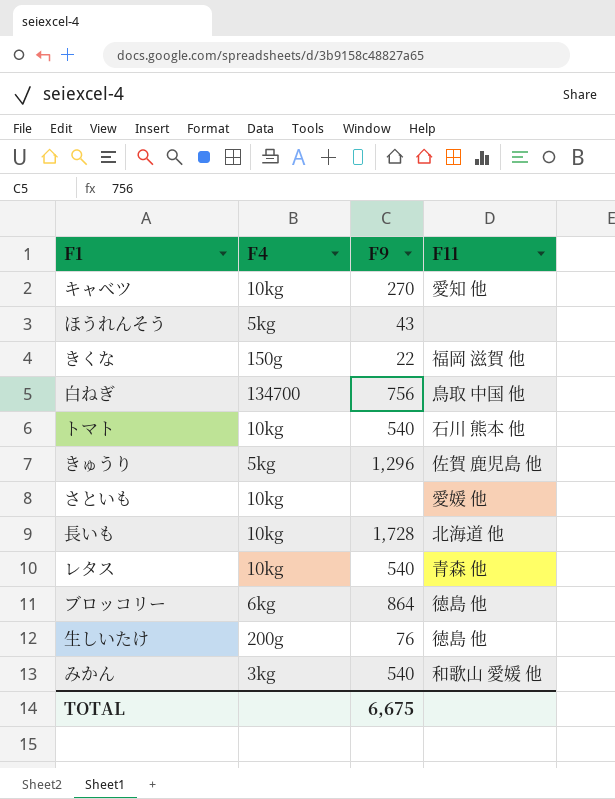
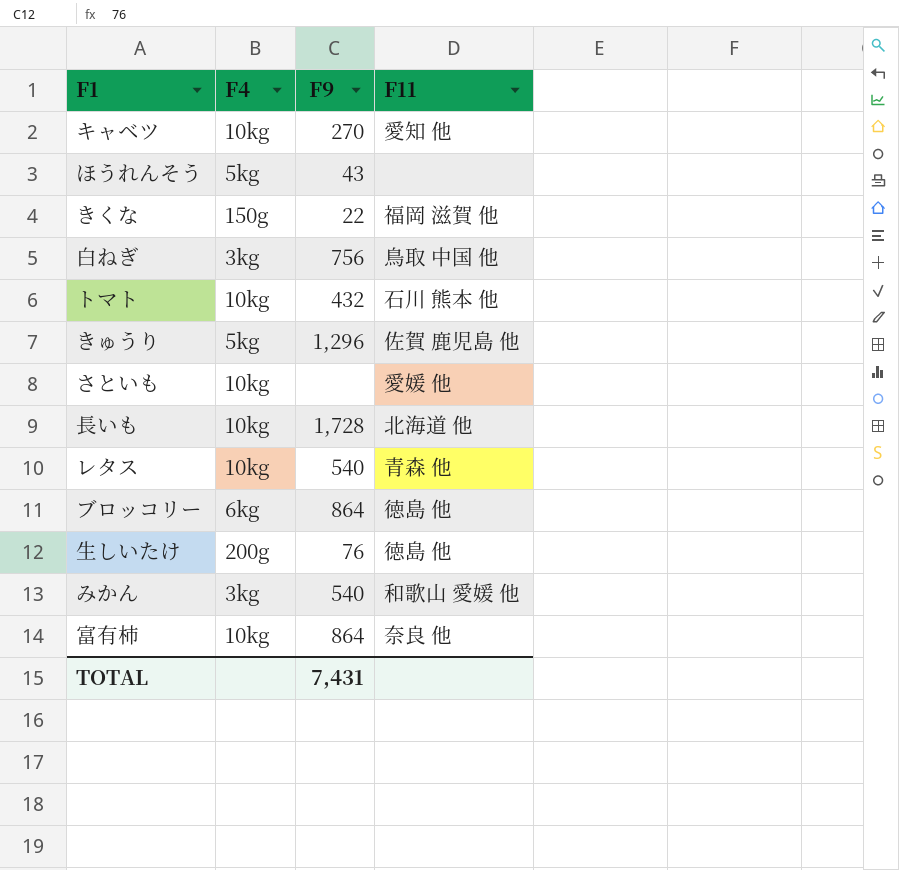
白ねぎ | F4: 134700 -> 3kg
トマト | F9: 540 -> 432
row 富有柿: none -> 10kg | 864 | 奈良 他
TOTAL | F9: 6,675 -> 7,431

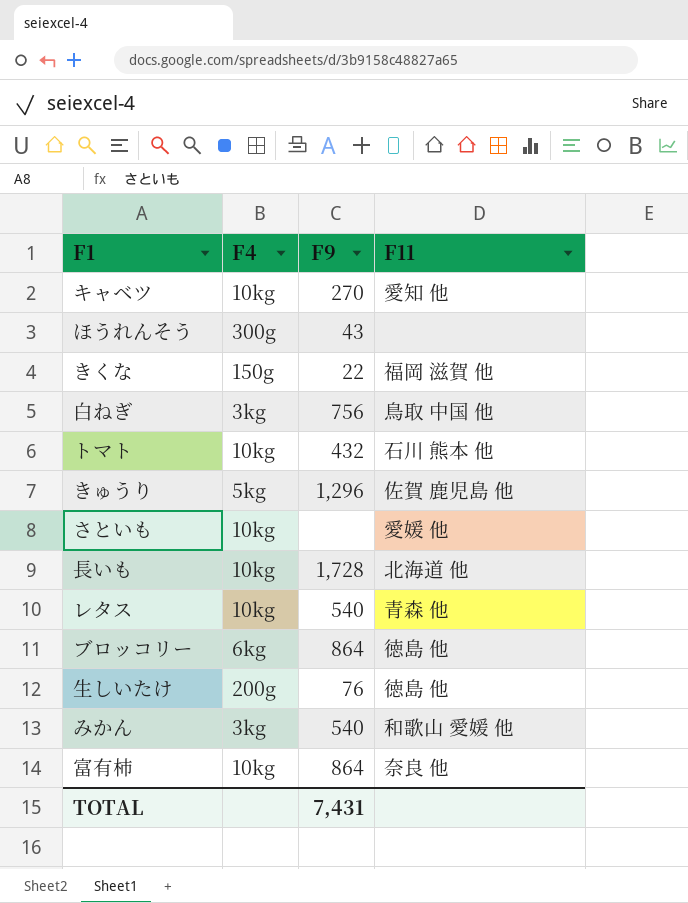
ほうれんそう | F4: 5kg -> 300g

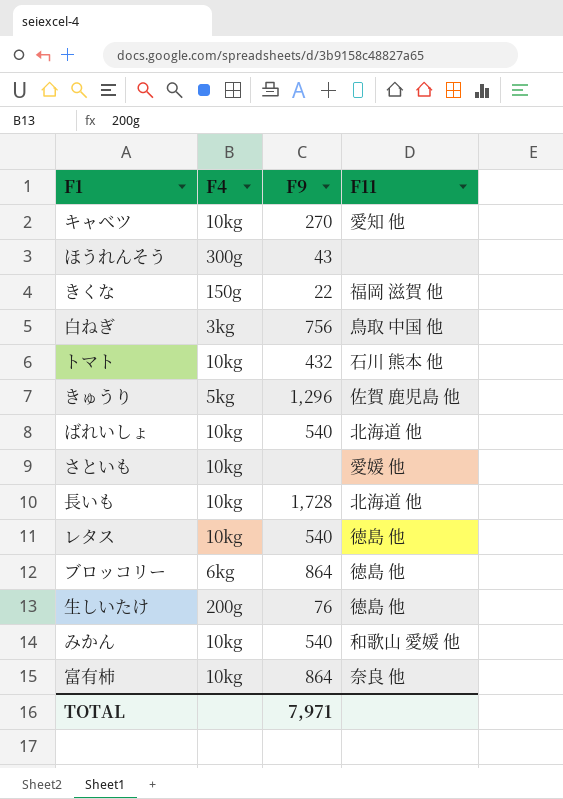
row ばれいしょ: none -> 10kg | 540 | 北海道 他
レタス | F11: 青森 他 -> 徳島 他
みかん | F4: 3kg -> 10kg
TOTAL | F9: 7,431 -> 7,971

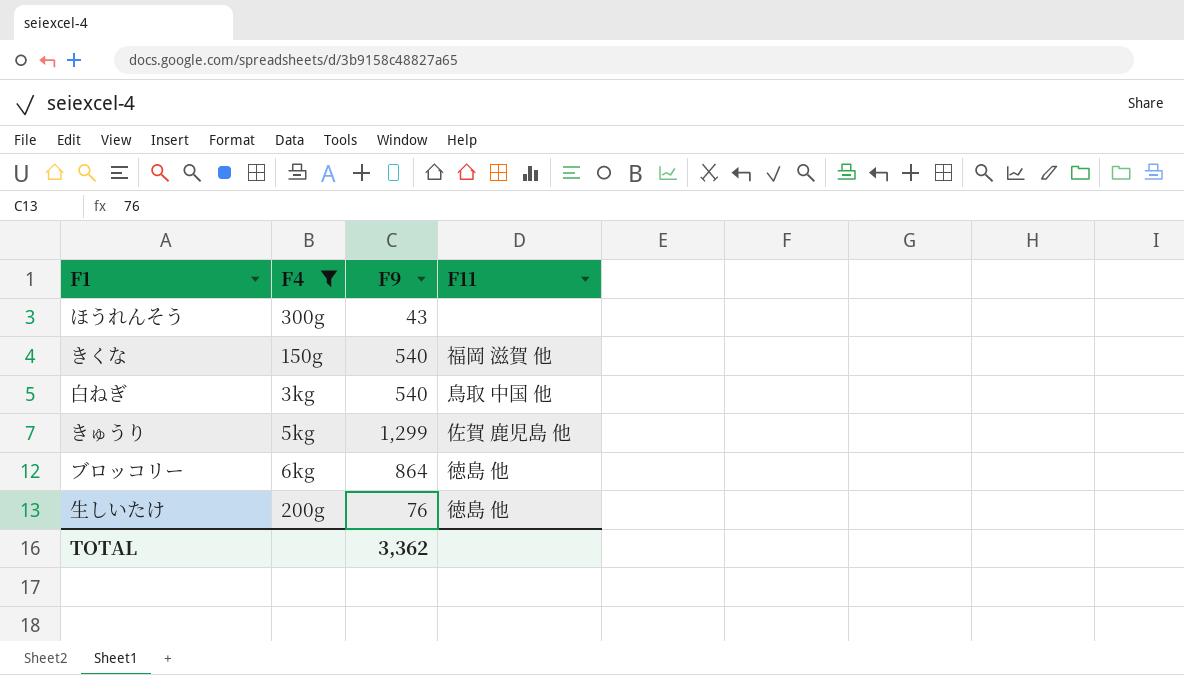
filter: none -> F4 != 10kg
きくな | F9: 22 -> 540
白ねぎ | F9: 756 -> 540
きゅうり | F9: 1,296 -> 1,299
TOTAL | F9: 7,971 -> 3,362

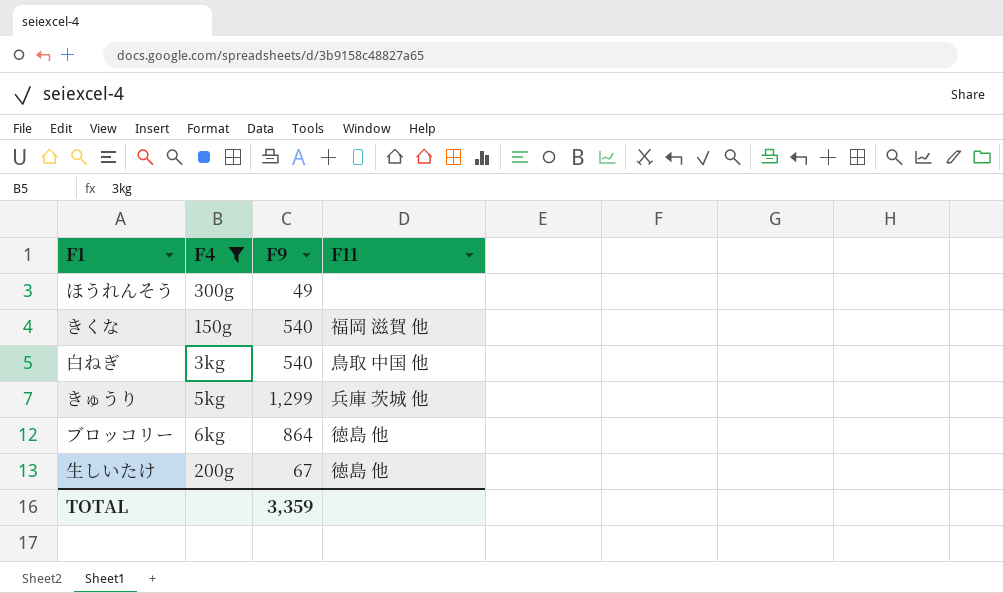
ほうれんそう | F9: 43 -> 49
きゅうり | F11: 佐賀 鹿児島 他 -> 兵庫 茨城 他
生しいたけ | F9: 76 -> 67
TOTAL | F9: 3,362 -> 3,359

